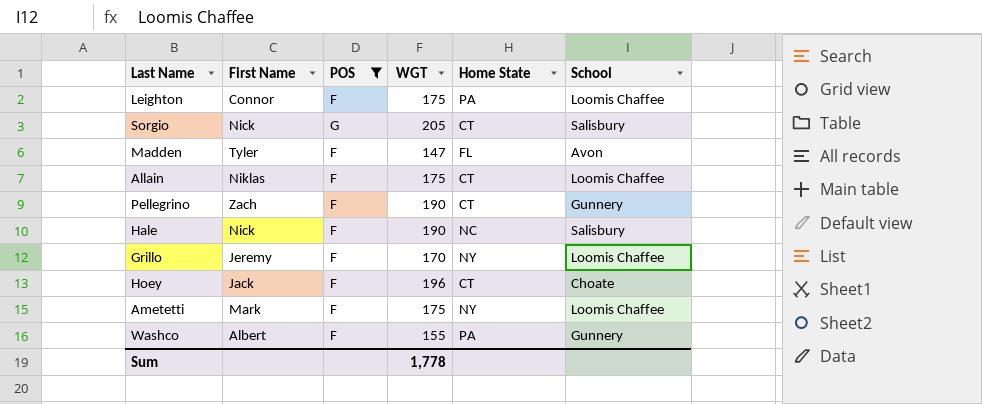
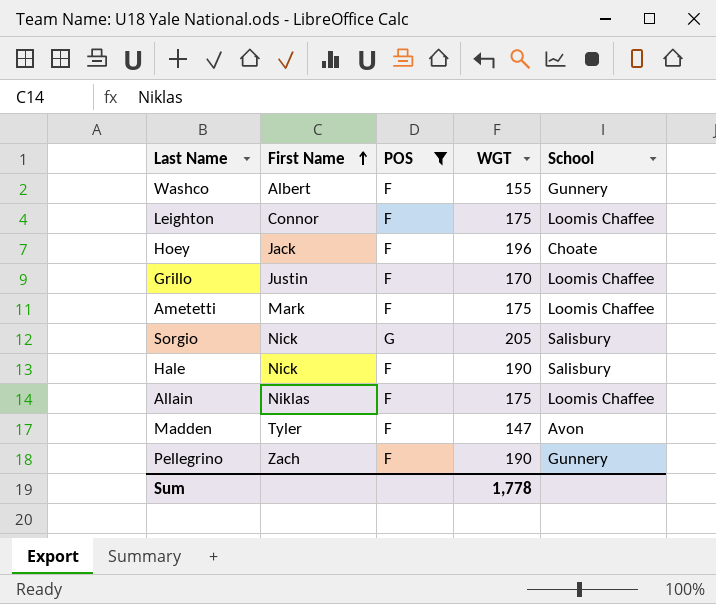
row order: none -> First Name ascending
column Home State | position: 5 -> none
Grillo | First Name: Jeremy -> Justin

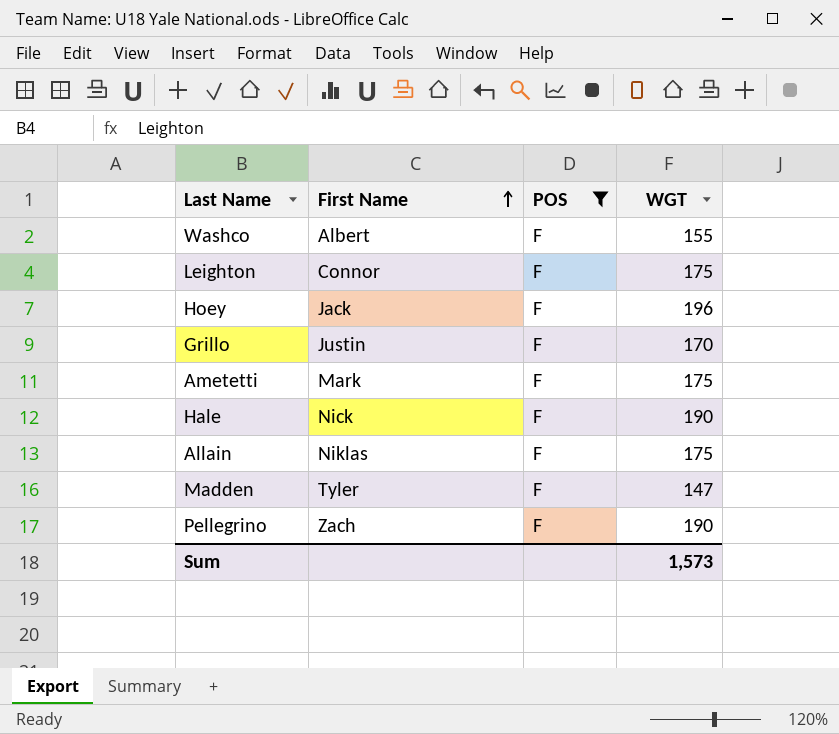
column School | position: 5 -> none
row Sorgio: Nick | G | 205 | Salisbury -> none
Sum | WGT: 1,778 -> 1,573

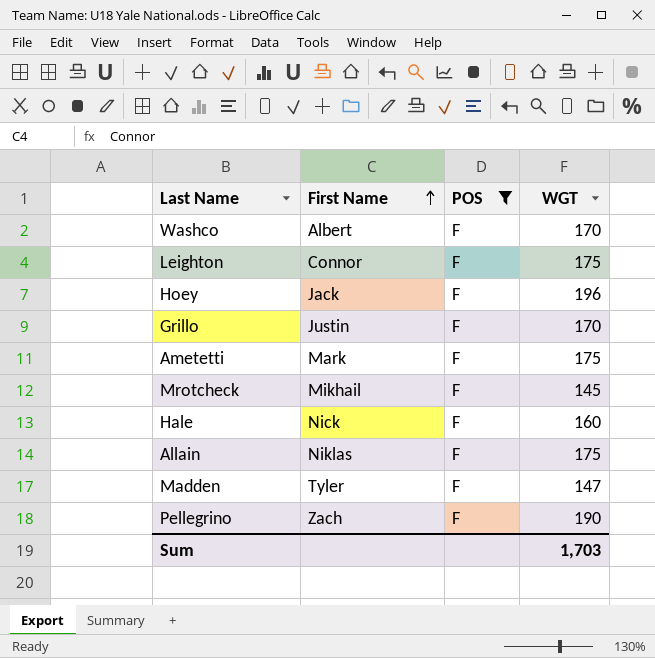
Washco | WGT: 155 -> 170
row Mrotcheck: none -> Mikhail | F | 145
Hale | WGT: 190 -> 160
Sum | WGT: 1,573 -> 1,703

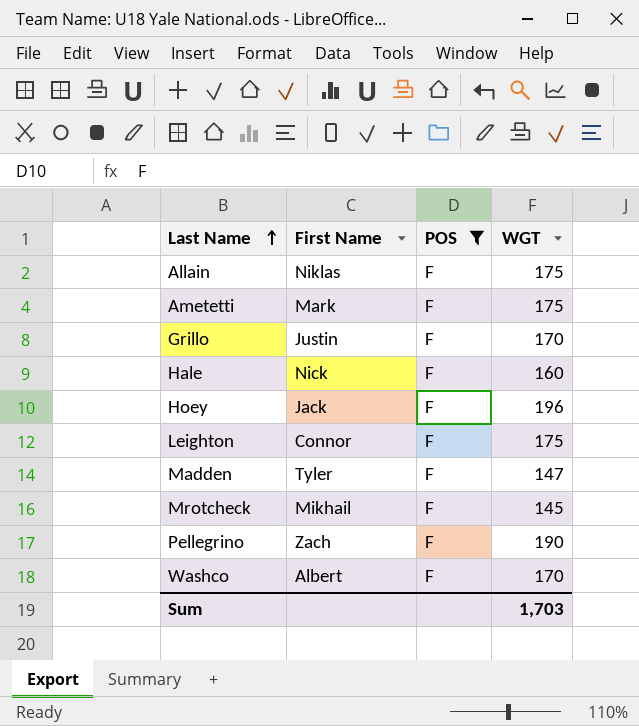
row order: First Name ascending -> Last Name ascending

